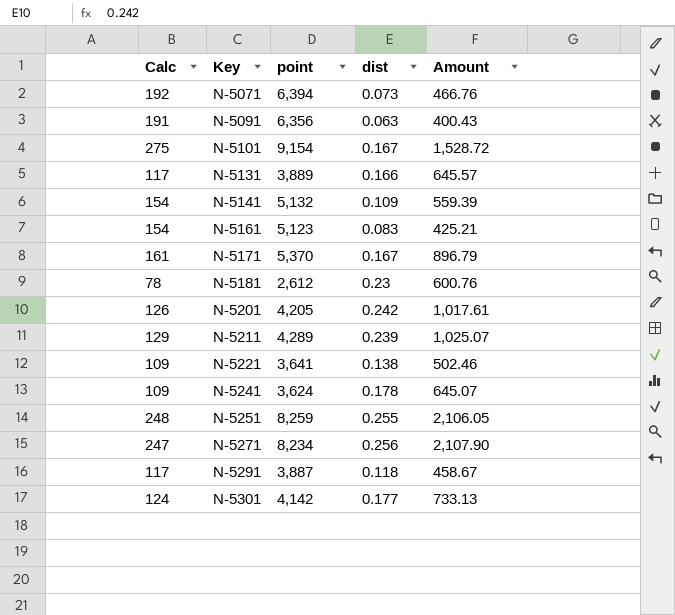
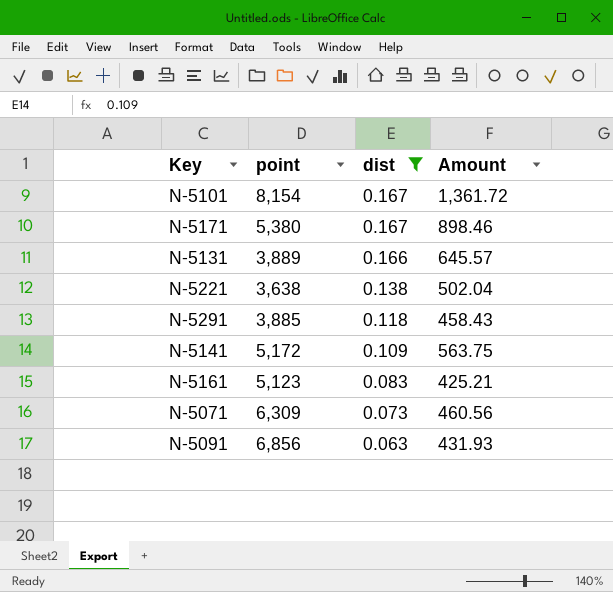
filter: none -> dist <= 0.167
row order: Key ascending -> dist descending
column Calc | formula: [point] * 0.03 -> none
N-5101 | point: 9,154 -> 8,154
N-5101 | Amount: 1,528.72 -> 1,361.72
N-5171 | point: 5,370 -> 5,380
N-5171 | Amount: 896.79 -> 898.46
N-5221 | point: 3,641 -> 3,638
N-5221 | Amount: 502.46 -> 502.04
N-5291 | point: 3,887 -> 3,885
N-5291 | Amount: 458.67 -> 458.43
N-5141 | point: 5,132 -> 5,172
N-5141 | Amount: 559.39 -> 563.75
N-5071 | point: 6,394 -> 6,309
N-5071 | Amount: 466.76 -> 460.56
N-5091 | point: 6,356 -> 6,856
N-5091 | Amount: 400.43 -> 431.93

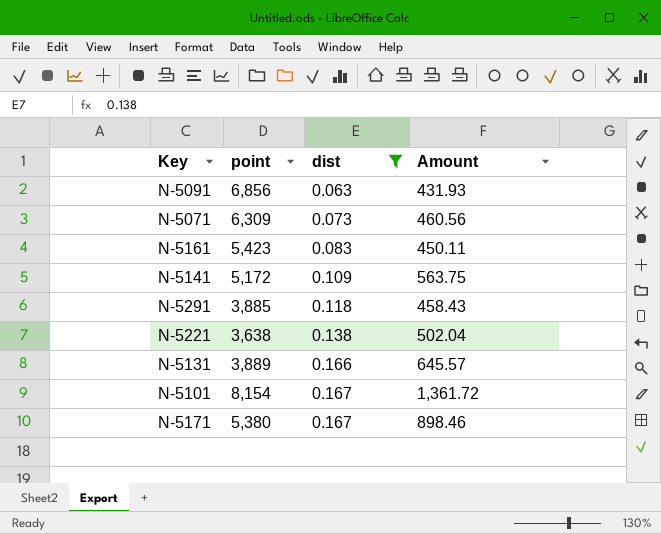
row order: dist descending -> dist ascending
N-5161 | point: 5,123 -> 5,423
N-5161 | Amount: 425.21 -> 450.11

